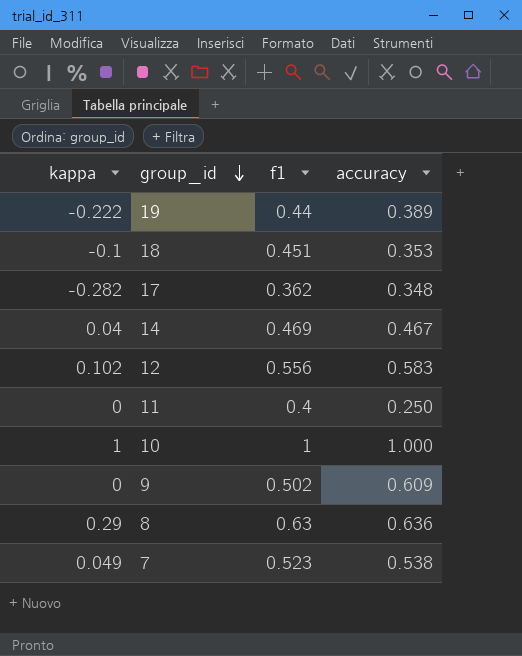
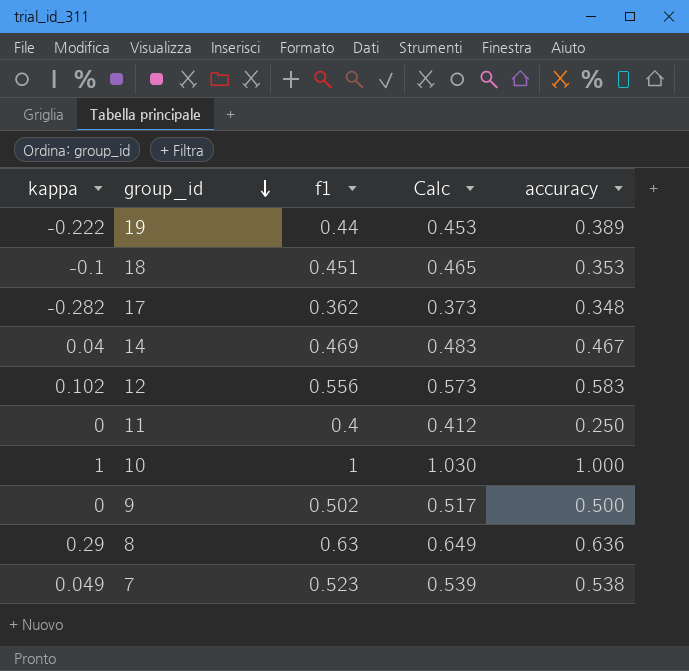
column Calc | formula: none -> [f1] * 1.03
9 | accuracy: 0.609 -> 0.500

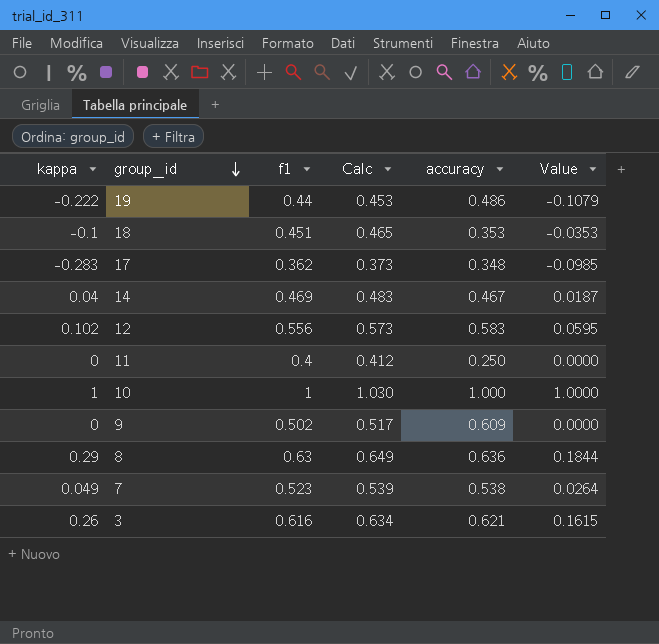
column Value | formula: none -> [kappa] * [accuracy]
19 | accuracy: 0.389 -> 0.486
17 | kappa: -0.282 -> -0.283
9 | accuracy: 0.500 -> 0.609
row 3: none -> 0.26 | 0.616 | 0.634 | 0.621 | 0.1615

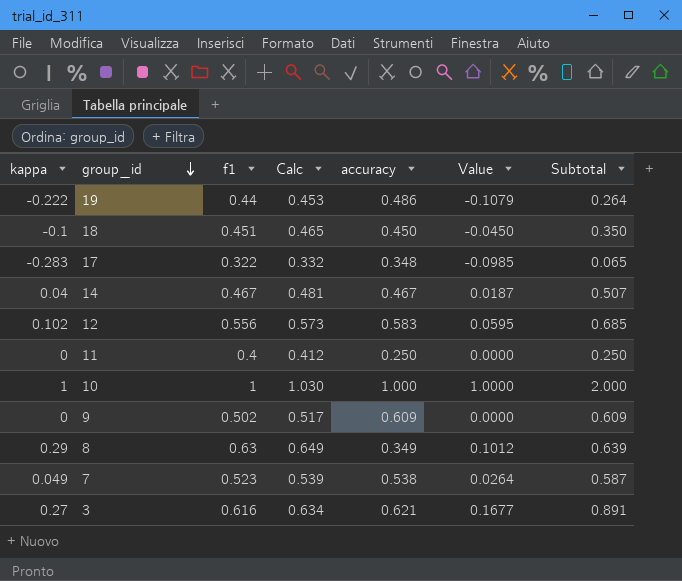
column Subtotal | formula: none -> [kappa] + [accuracy]
18 | accuracy: 0.353 -> 0.450
18 | Value: -0.0353 -> -0.0450
17 | f1: 0.362 -> 0.322
17 | Calc: 0.373 -> 0.332
14 | f1: 0.469 -> 0.467
14 | Calc: 0.483 -> 0.481
8 | accuracy: 0.636 -> 0.349
8 | Value: 0.1844 -> 0.1012
3 | kappa: 0.26 -> 0.27
3 | Value: 0.1615 -> 0.1677

